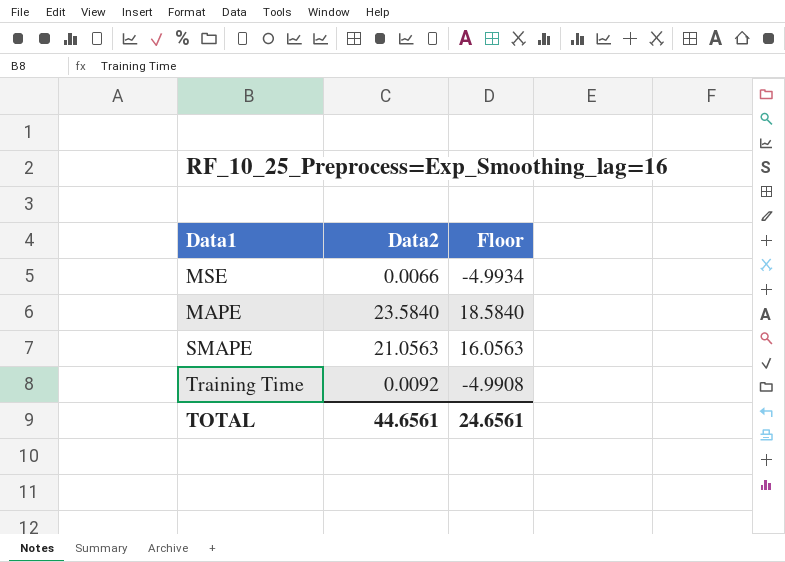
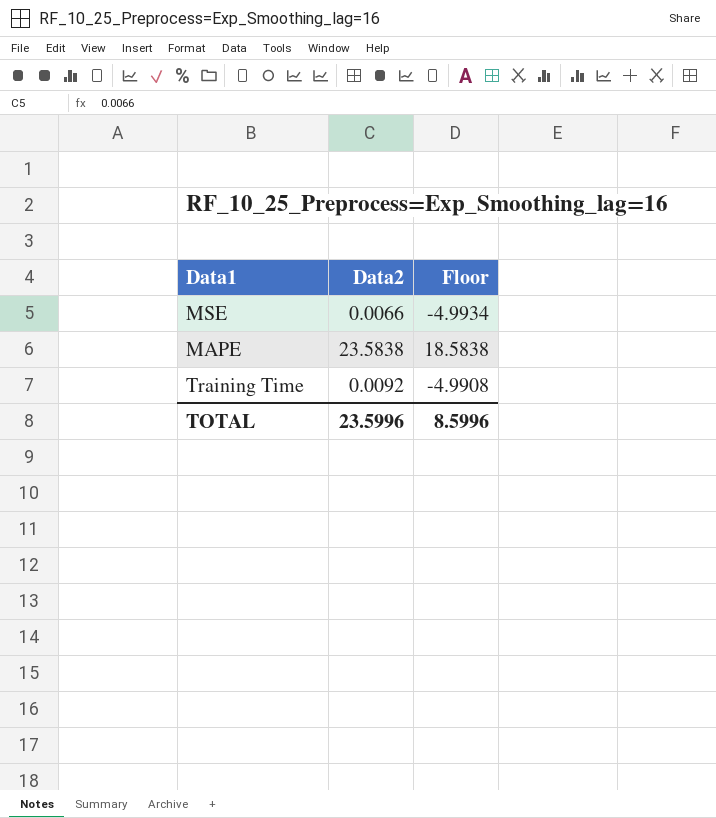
row SMAPE: 21.0563 | 16.0563 -> none
MAPE | Data2: 23.5840 -> 23.5838
MAPE | Floor: 18.5840 -> 18.5838
TOTAL | Data2: 44.6561 -> 23.5996
TOTAL | Floor: 24.6561 -> 8.5996

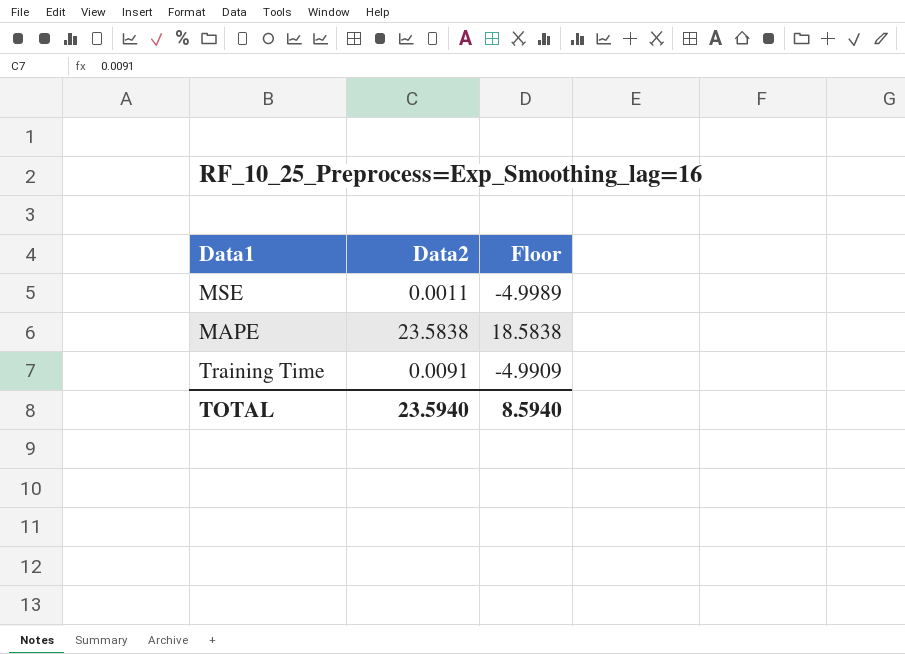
MSE | Data2: 0.0066 -> 0.0011
MSE | Floor: -4.9934 -> -4.9989
Training Time | Data2: 0.0092 -> 0.0091
Training Time | Floor: -4.9908 -> -4.9909
TOTAL | Data2: 23.5996 -> 23.5940
TOTAL | Floor: 8.5996 -> 8.5940

